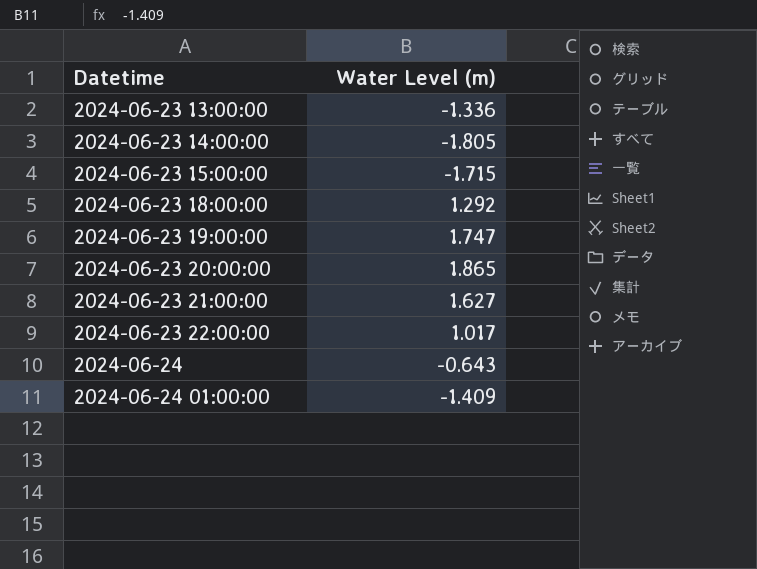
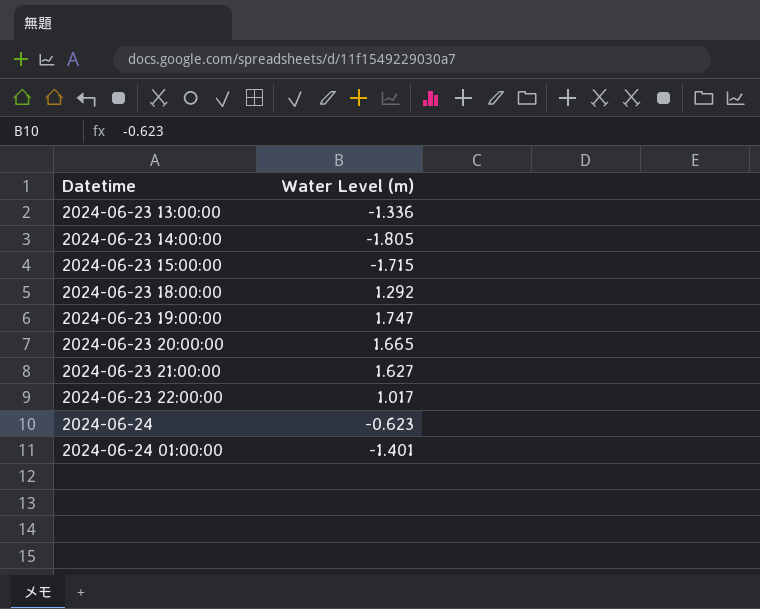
2024-06-23 20:00:00 | Water Level (m): 1.865 -> 1.665
2024-06-24 | Water Level (m): -0.643 -> -0.623
2024-06-24 01:00:00 | Water Level (m): -1.409 -> -1.401

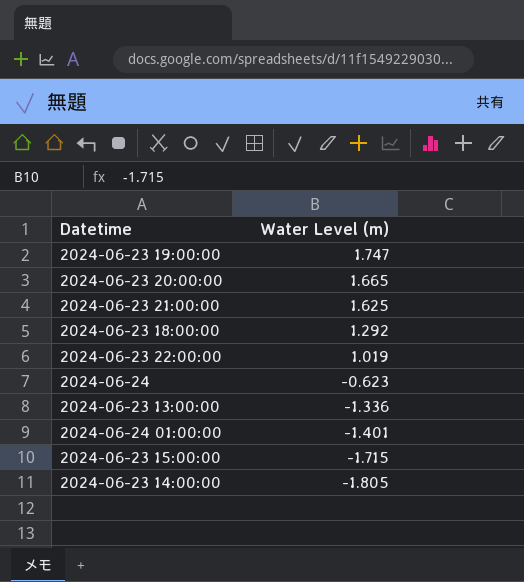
row order: Datetime ascending -> Water Level (m) descending
2024-06-23 21:00:00 | Water Level (m): 1.627 -> 1.625
2024-06-23 22:00:00 | Water Level (m): 1.017 -> 1.019

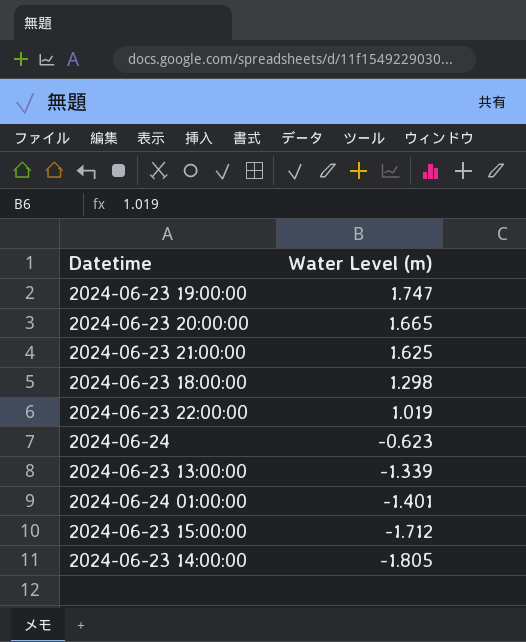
2024-06-23 18:00:00 | Water Level (m): 1.292 -> 1.298
2024-06-23 13:00:00 | Water Level (m): -1.336 -> -1.339
2024-06-23 15:00:00 | Water Level (m): -1.715 -> -1.712

